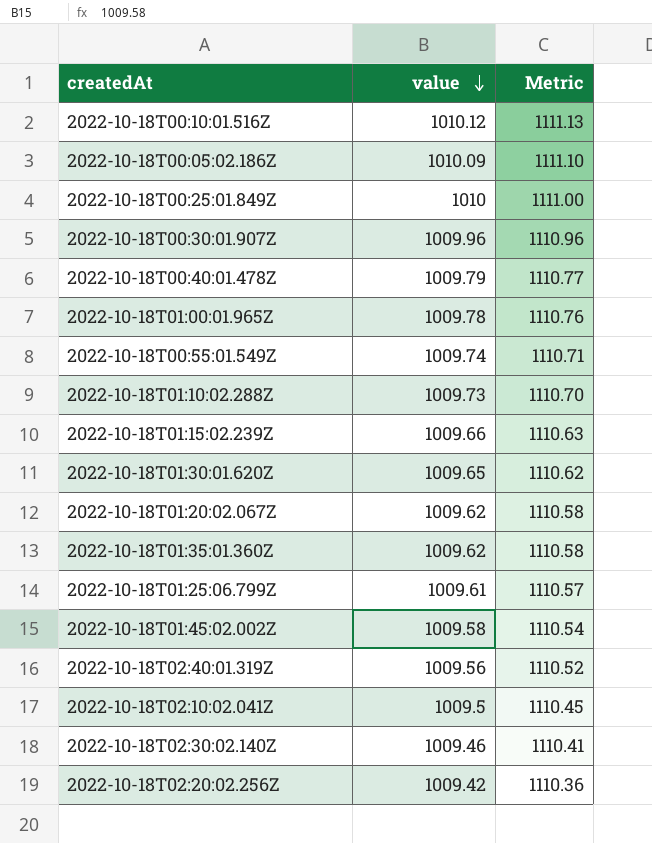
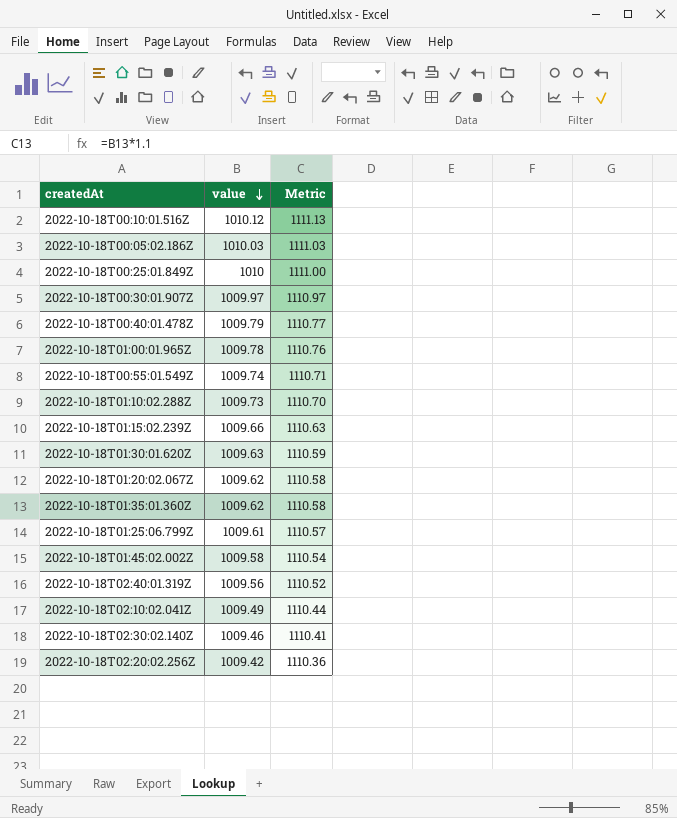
2022-10-18T00:05:02.186Z | value: 1010.09 -> 1010.03
2022-10-18T00:05:02.186Z | Metric: 1111.10 -> 1111.03
2022-10-18T00:30:01.907Z | value: 1009.96 -> 1009.97
2022-10-18T00:30:01.907Z | Metric: 1110.96 -> 1110.97
2022-10-18T01:30:01.620Z | value: 1009.65 -> 1009.63
2022-10-18T01:30:01.620Z | Metric: 1110.62 -> 1110.59
2022-10-18T02:10:02.041Z | value: 1009.5 -> 1009.49
2022-10-18T02:10:02.041Z | Metric: 1110.45 -> 1110.44

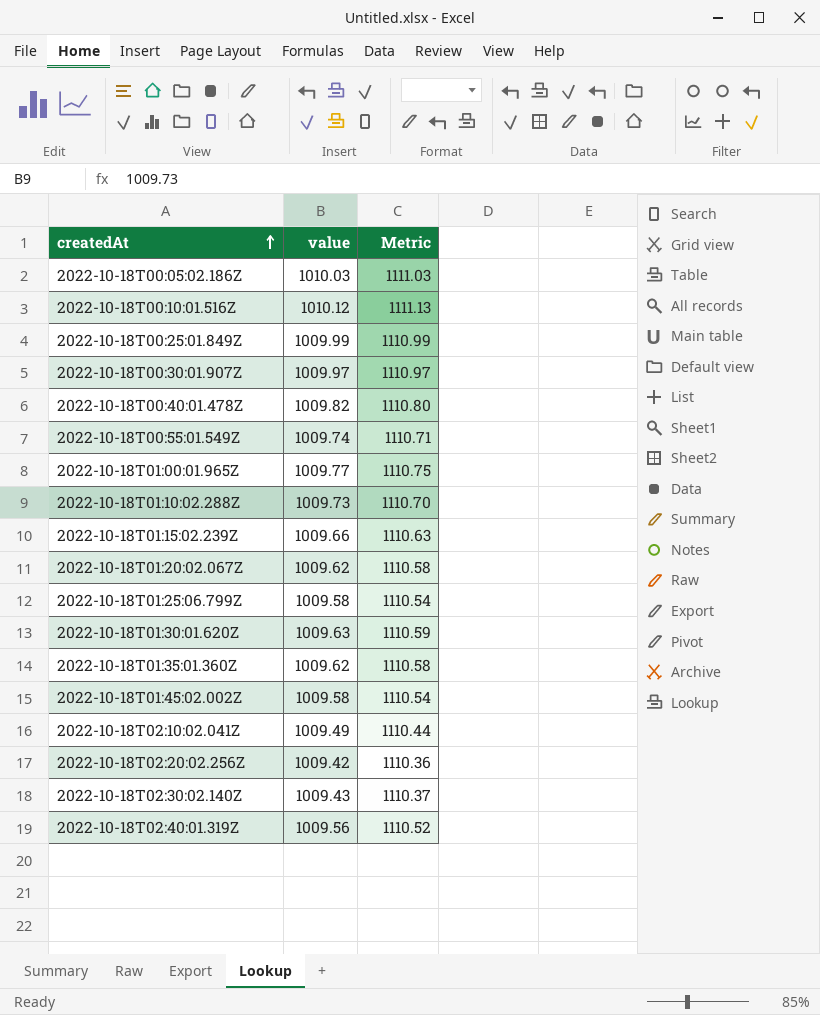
row order: value descending -> createdAt ascending
2022-10-18T00:25:01.849Z | value: 1010 -> 1009.99
2022-10-18T00:25:01.849Z | Metric: 1111.00 -> 1110.99
2022-10-18T00:40:01.478Z | value: 1009.79 -> 1009.82
2022-10-18T00:40:01.478Z | Metric: 1110.77 -> 1110.80
2022-10-18T01:00:01.965Z | value: 1009.78 -> 1009.77
2022-10-18T01:00:01.965Z | Metric: 1110.76 -> 1110.75
2022-10-18T01:25:06.799Z | value: 1009.61 -> 1009.58
2022-10-18T01:25:06.799Z | Metric: 1110.57 -> 1110.54
2022-10-18T02:30:02.140Z | value: 1009.46 -> 1009.43
2022-10-18T02:30:02.140Z | Metric: 1110.41 -> 1110.37

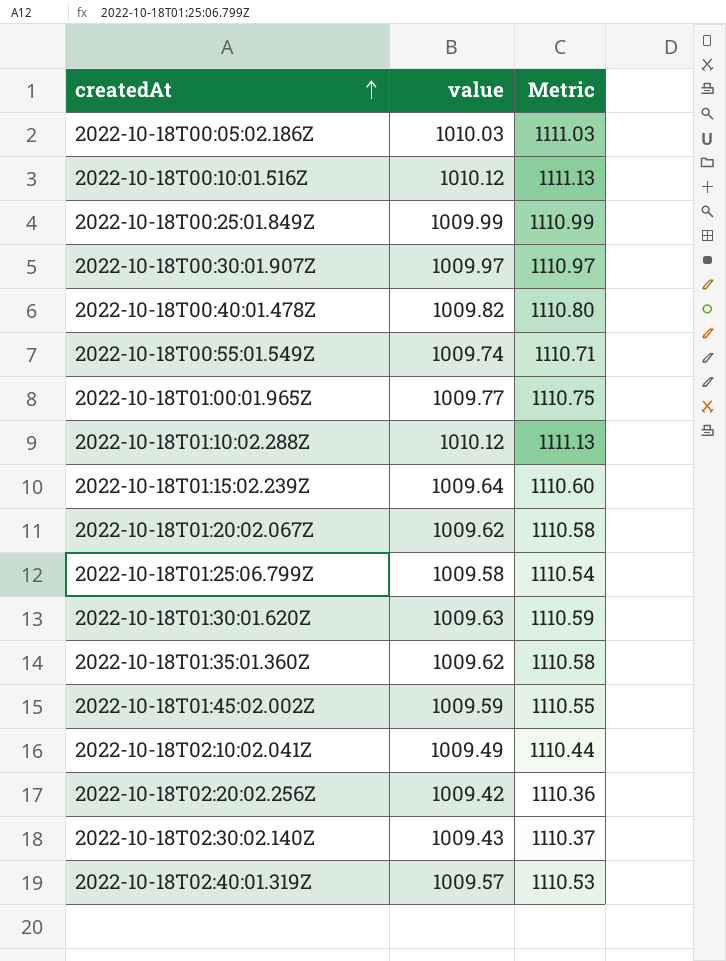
2022-10-18T01:10:02.288Z | value: 1009.73 -> 1010.12
2022-10-18T01:10:02.288Z | Metric: 1110.70 -> 1111.13
2022-10-18T01:15:02.239Z | value: 1009.66 -> 1009.64
2022-10-18T01:15:02.239Z | Metric: 1110.63 -> 1110.60
2022-10-18T01:45:02.002Z | value: 1009.58 -> 1009.59
2022-10-18T01:45:02.002Z | Metric: 1110.54 -> 1110.55
2022-10-18T02:40:01.319Z | value: 1009.56 -> 1009.57
2022-10-18T02:40:01.319Z | Metric: 1110.52 -> 1110.53

